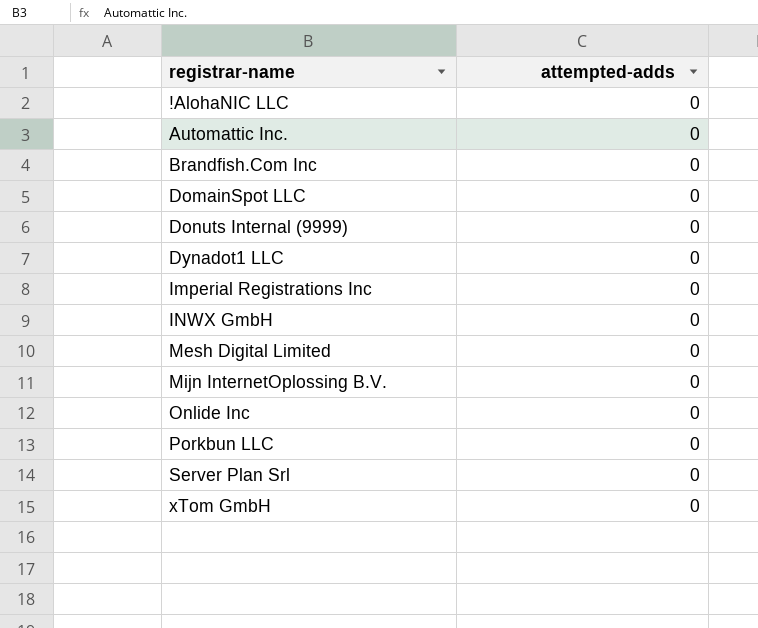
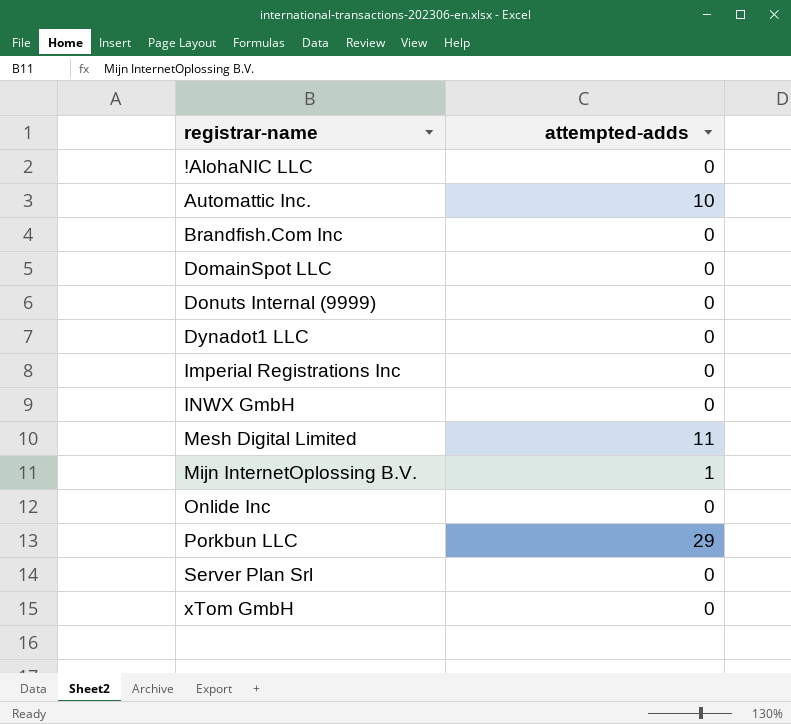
Automattic Inc. | attempted-adds: 0 -> 10
Mesh Digital Limited | attempted-adds: 0 -> 11
Mijn InternetOplossing B.V. | attempted-adds: 0 -> 1
Porkbun LLC | attempted-adds: 0 -> 29

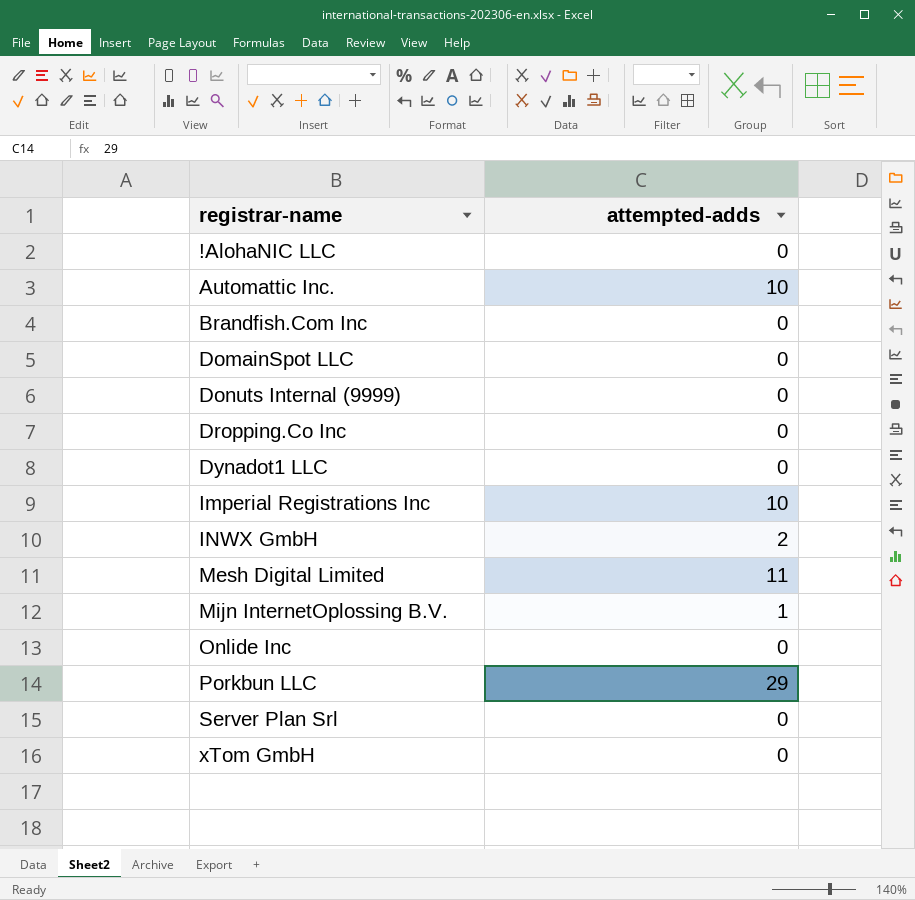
row Dropping.Co Inc: none -> 0
Imperial Registrations Inc | attempted-adds: 0 -> 10
INWX GmbH | attempted-adds: 0 -> 2

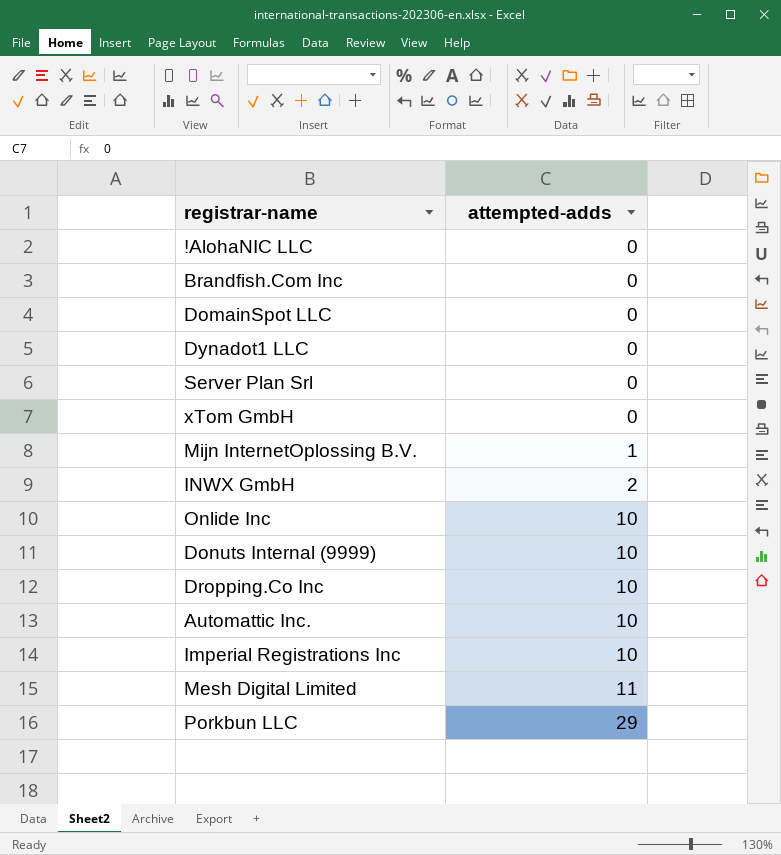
row order: registrar-name ascending -> attempted-adds ascending
Onlide Inc | attempted-adds: 0 -> 10
Donuts Internal (9999) | attempted-adds: 0 -> 10
Dropping.Co Inc | attempted-adds: 0 -> 10

